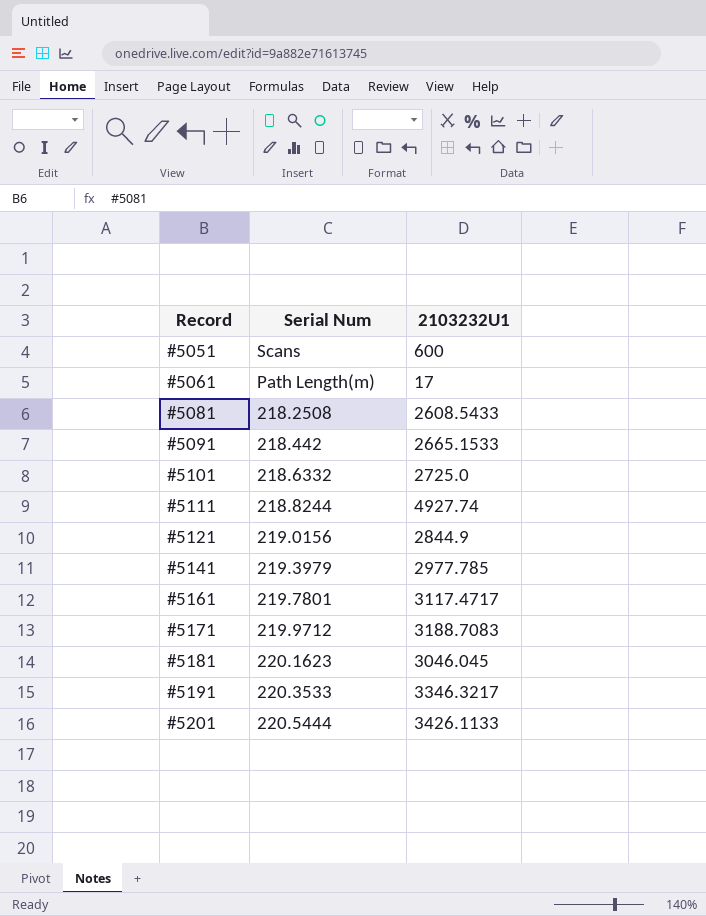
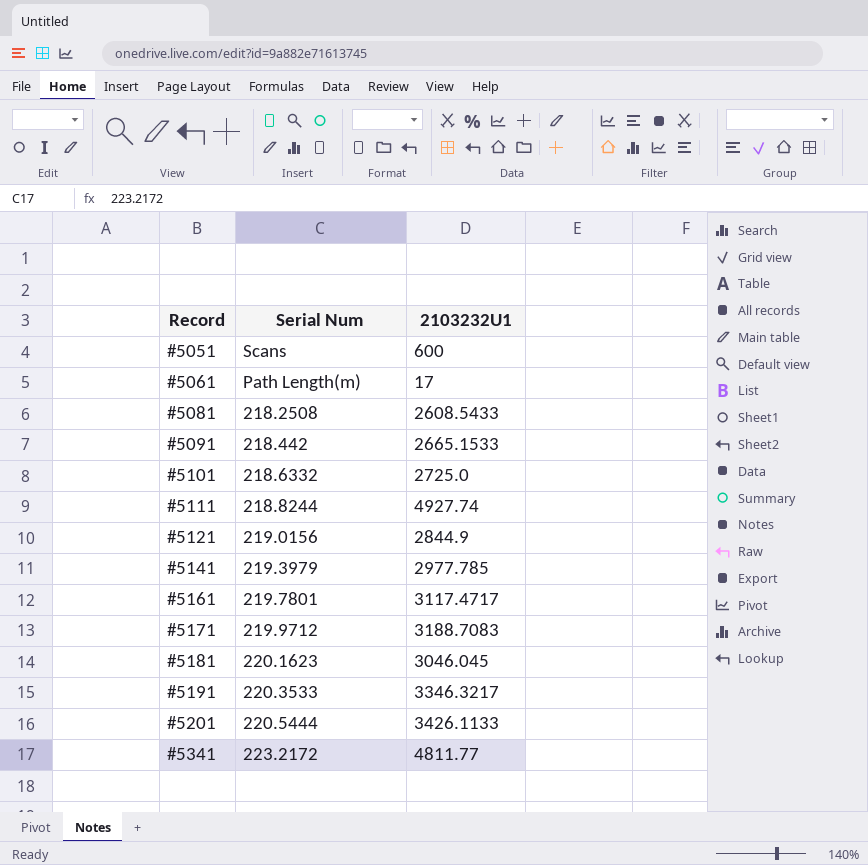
row #5341: none -> 223.2172 | 4811.77

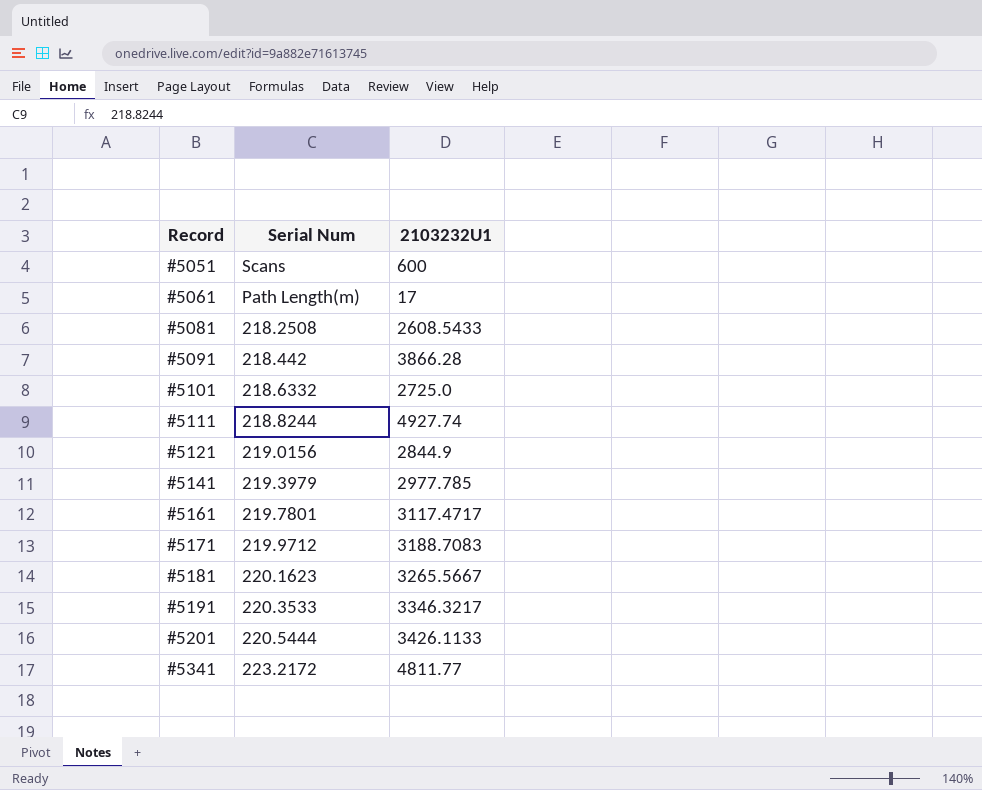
#5091 | 2103232U1: 2665.1533 -> 3866.28
#5181 | 2103232U1: 3046.045 -> 3265.5667

